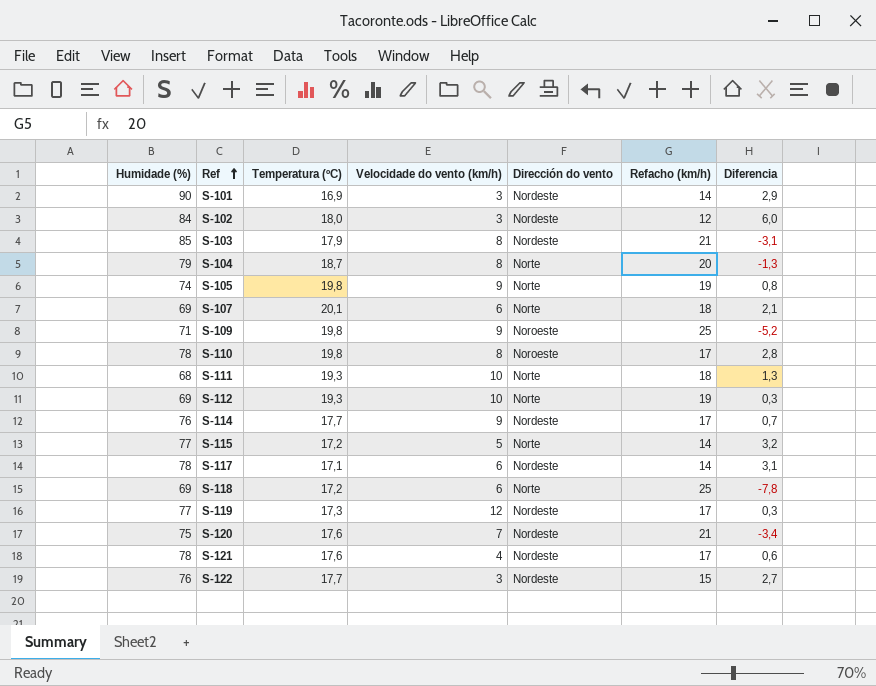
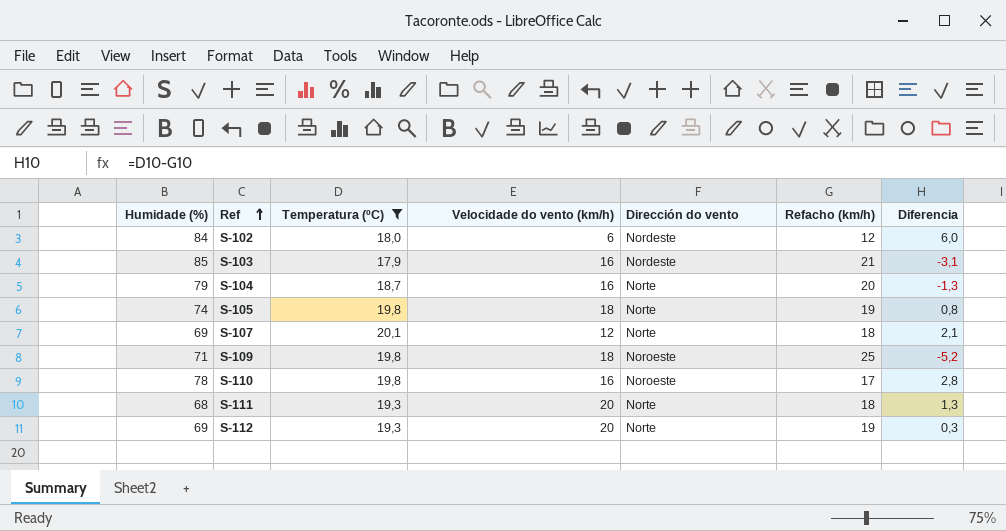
filter: none -> Temperatura (ºC) >= 17,9
S-102 | Velocidade do vento (km/h): 3 -> 6
S-103 | Velocidade do vento (km/h): 8 -> 16
S-104 | Velocidade do vento (km/h): 8 -> 16
S-105 | Velocidade do vento (km/h): 9 -> 18
S-107 | Velocidade do vento (km/h): 6 -> 12
S-109 | Velocidade do vento (km/h): 9 -> 18
S-110 | Velocidade do vento (km/h): 8 -> 16
S-111 | Velocidade do vento (km/h): 10 -> 20
S-112 | Velocidade do vento (km/h): 10 -> 20

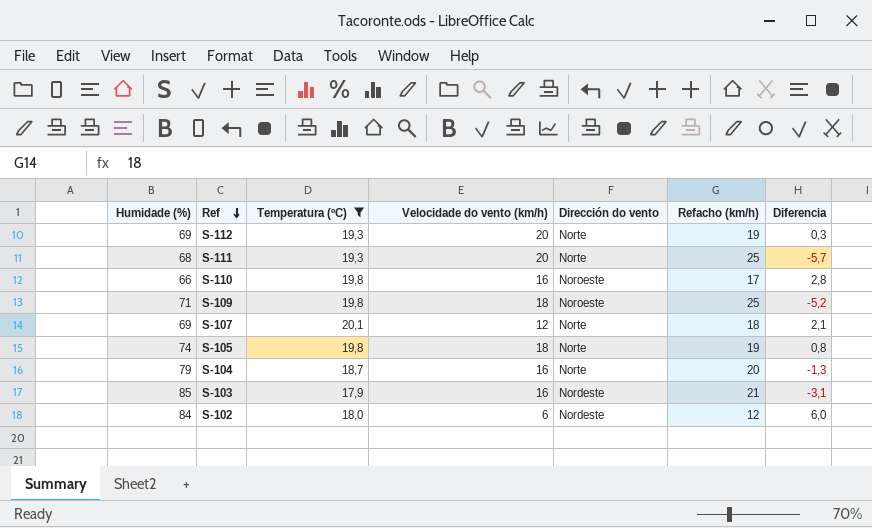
row order: Ref ascending -> Ref descending
S-111 | Refacho (km/h): 18 -> 25
S-111 | Diferencia: 1,3 -> -5,7
S-110 | Humidade (%): 78 -> 66

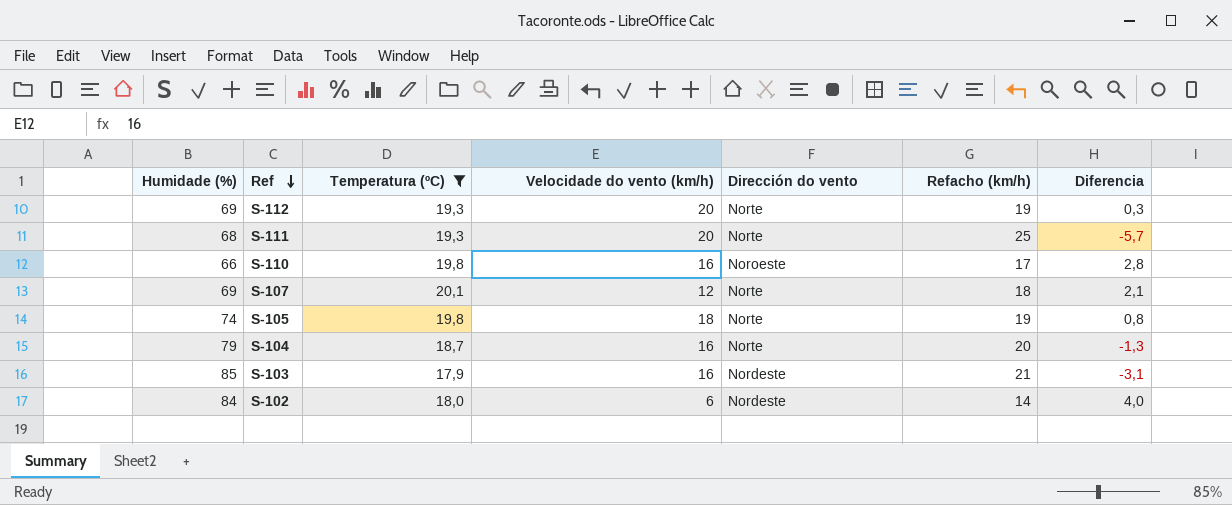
row S-109: 71 | 19,8 | 18 | Noroeste | 25 | -5,2 -> none
S-102 | Refacho (km/h): 12 -> 14
S-102 | Diferencia: 6,0 -> 4,0

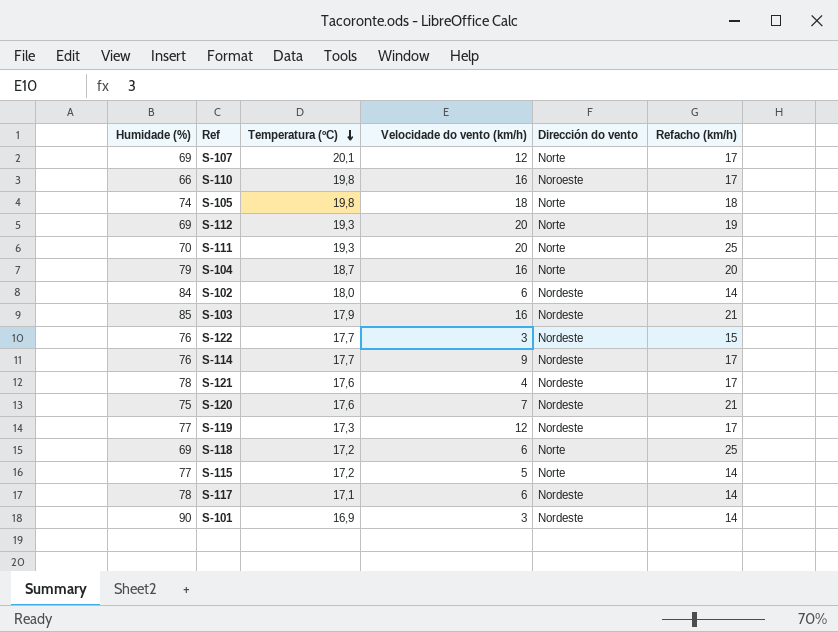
filter: Temperatura (ºC) >= 17,9 -> none
row order: Ref descending -> Temperatura (ºC) descending
column Diferencia | formula: [Temperatura (ºC)] - [Refacho (km/h)] -> none
S-107 | Refacho (km/h): 18 -> 17
S-105 | Refacho (km/h): 19 -> 18
S-111 | Humidade (%): 68 -> 70

